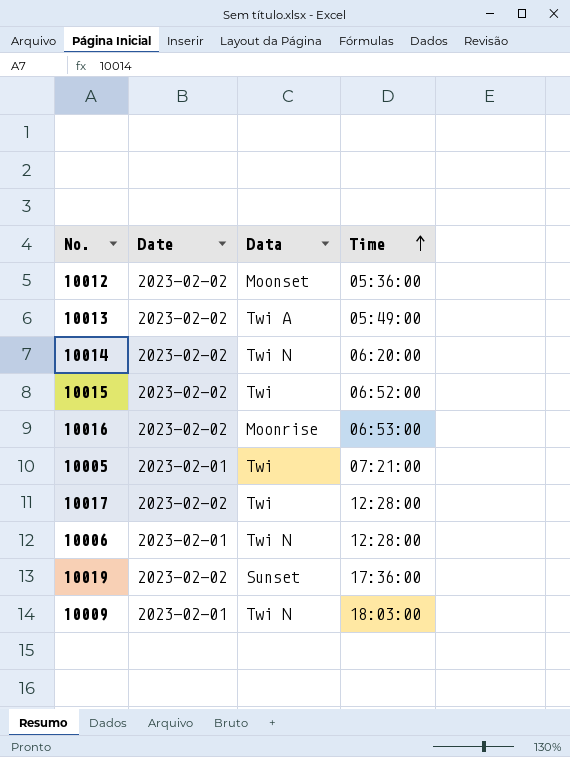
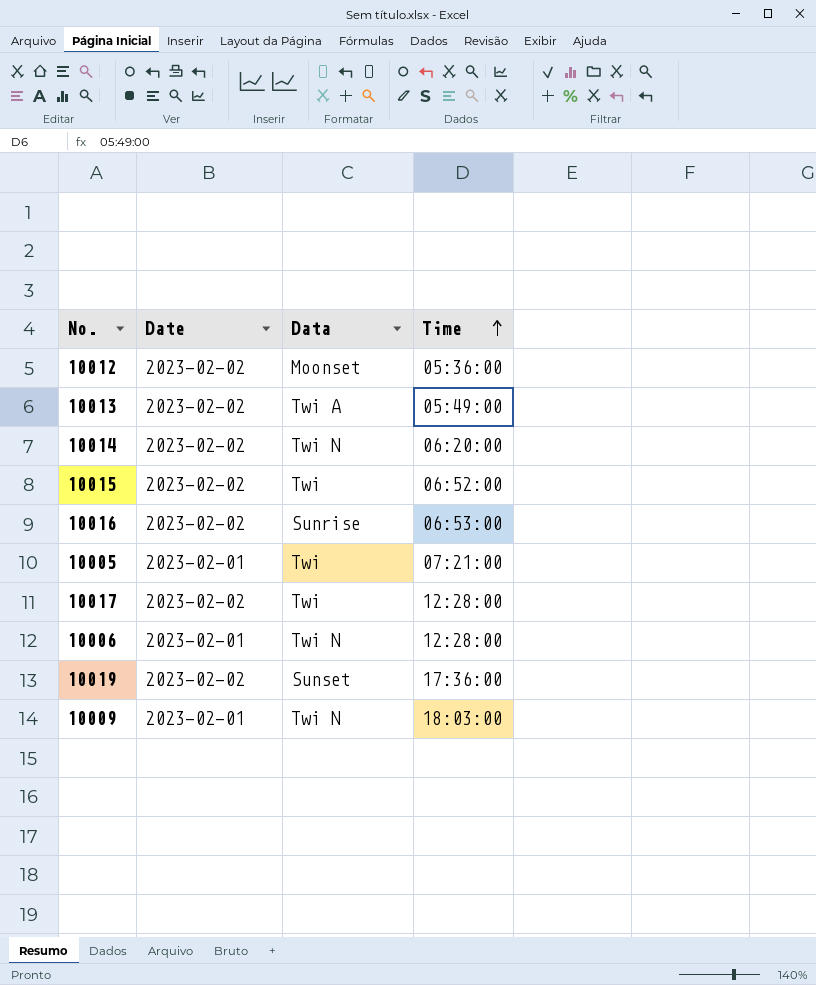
10016 | Data: Moonrise -> Sunrise

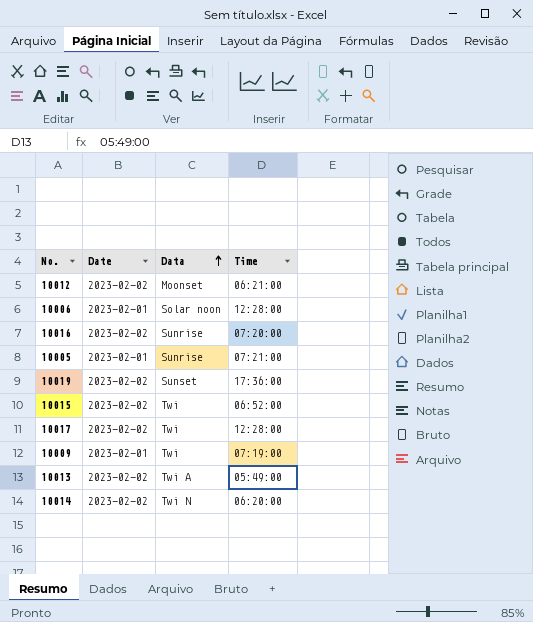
row order: Time ascending -> Data ascending
10012 | Time: 05:36:00 -> 06:21:00
10006 | Data: Twi N -> Solar noon
10016 | Time: 06:53:00 -> 07:20:00
10005 | Data: Twi -> Sunrise
10009 | Data: Twi N -> Twi
10009 | Time: 18:03:00 -> 07:19:00

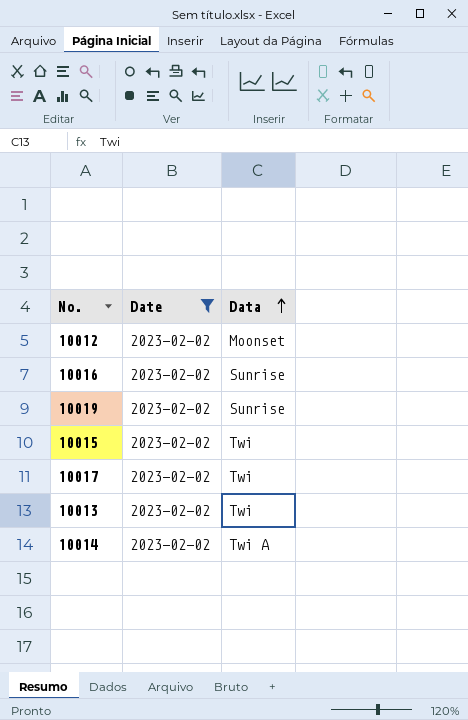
filter: none -> Date = 2023-02-02
column Time | position: 4 -> none
10019 | Data: Sunset -> Sunrise
10013 | Data: Twi A -> Twi
10014 | Data: Twi N -> Twi A

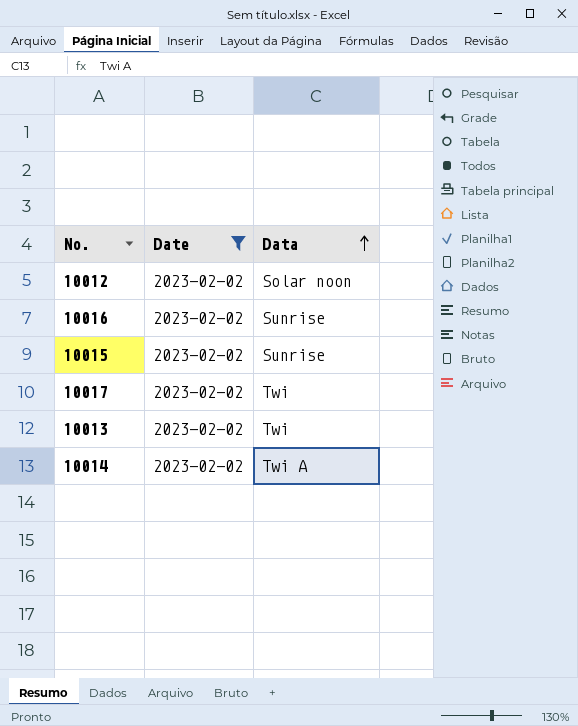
row 10019: 2023-02-02 | Sunrise -> none
10012 | Data: Moonset -> Solar noon
10015 | Data: Twi -> Sunrise

